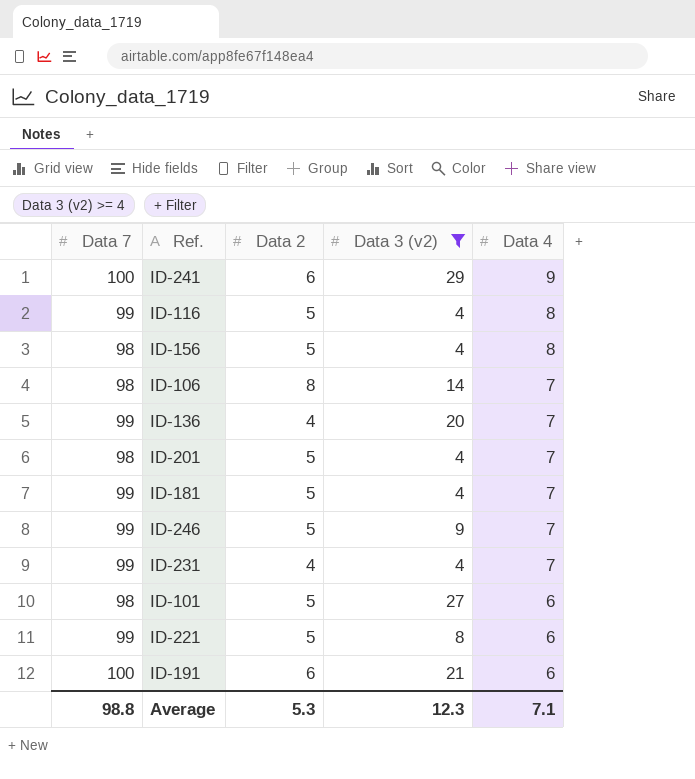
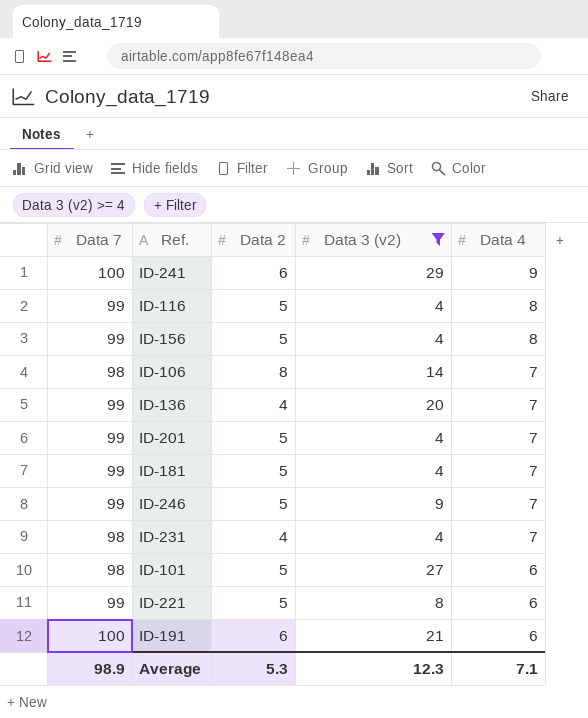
ID-156 | Data 7: 98 -> 99
ID-201 | Data 7: 98 -> 99
ID-231 | Data 7: 99 -> 98
Average | Data 7: 98.8 -> 98.9

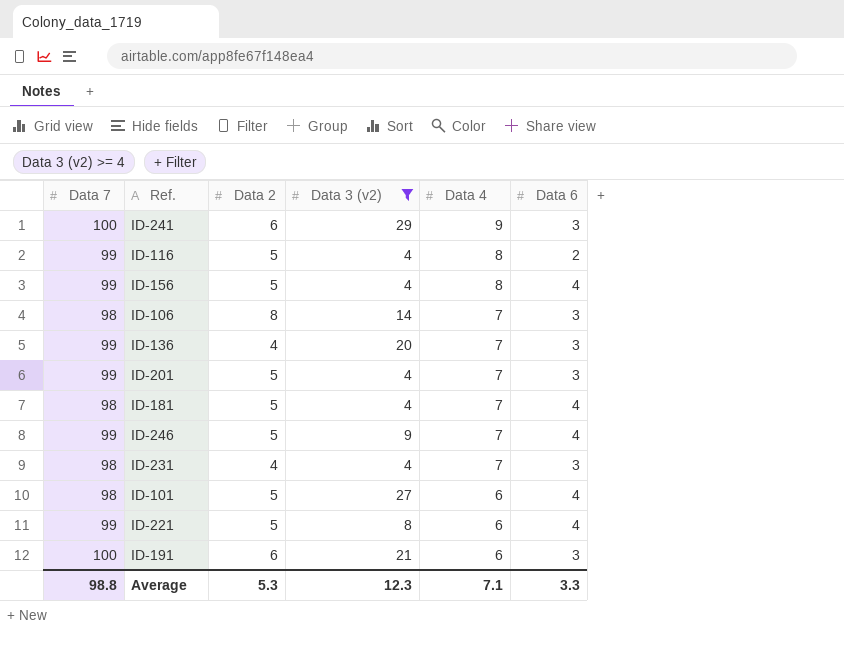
column Data 6 | position: none -> 6
ID-181 | Data 7: 99 -> 98
Average | Data 7: 98.9 -> 98.8

